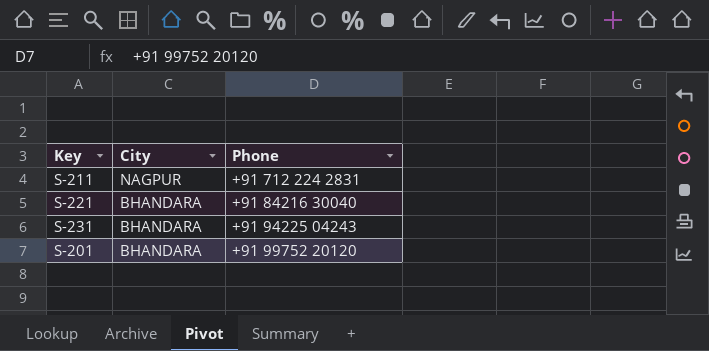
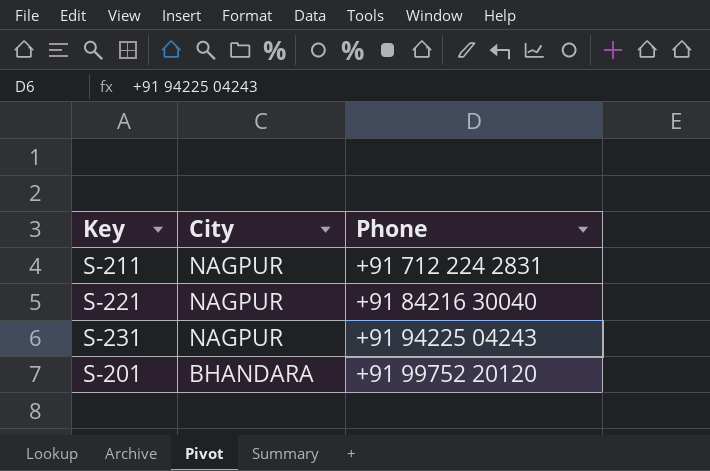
S-221 | City: BHANDARA -> NAGPUR
S-231 | City: BHANDARA -> NAGPUR

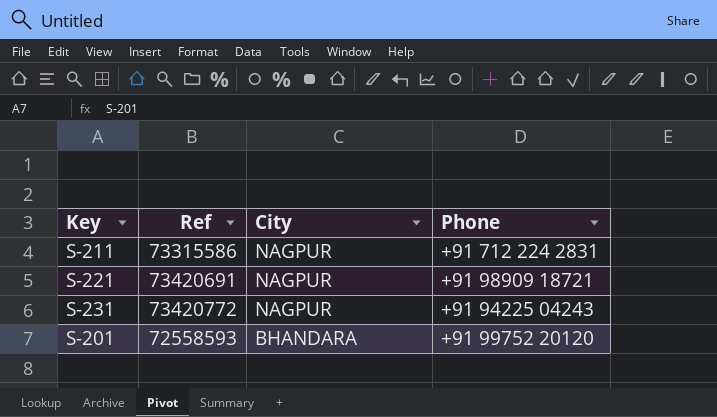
column Ref | position: none -> 2
S-221 | Phone: +91 84216 30040 -> +91 98909 18721

